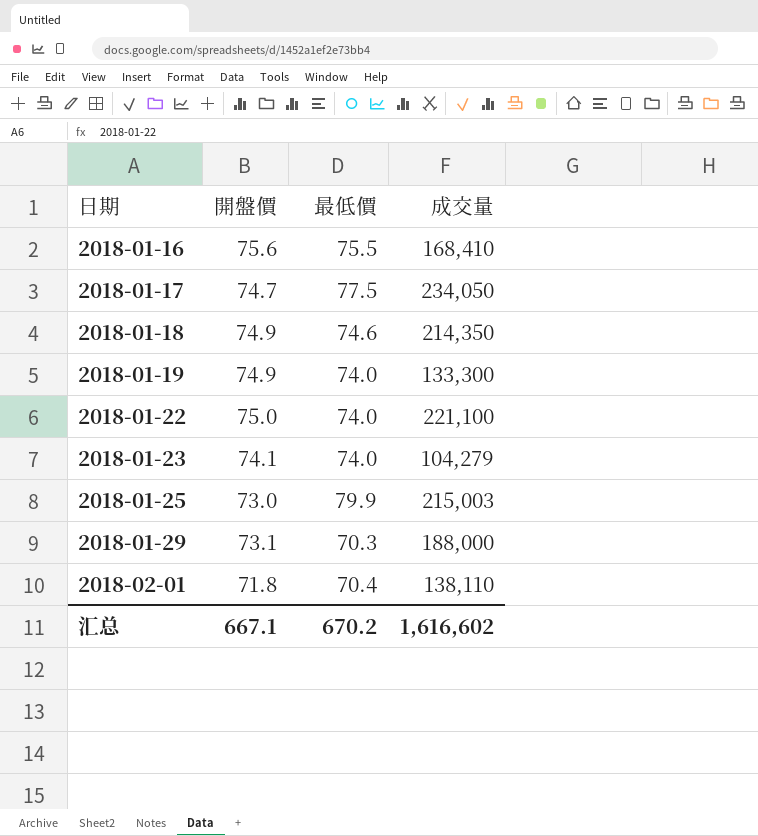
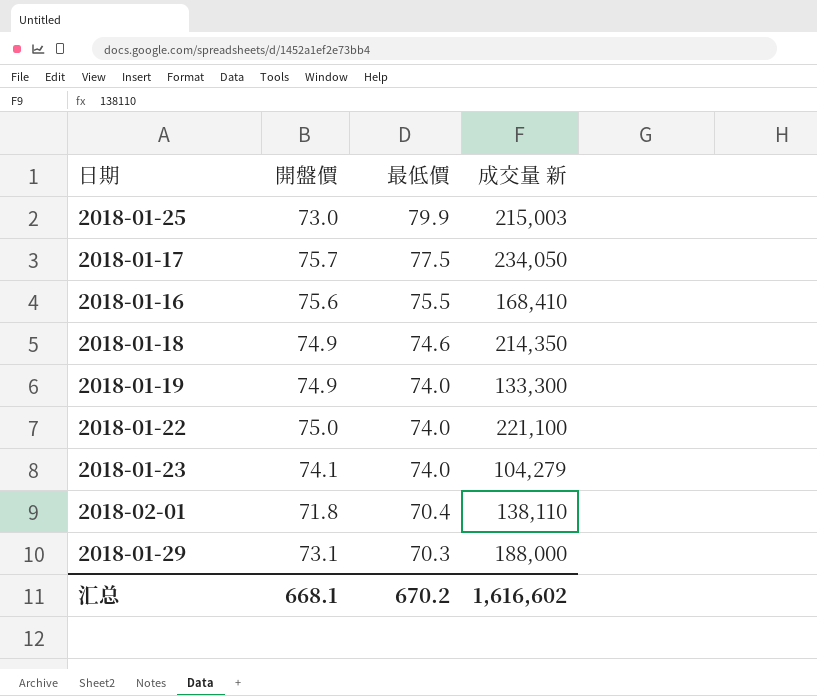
row order: 日期 ascending -> 最低價 descending
column name: 成交量 -> 成交量 新
2018-01-17 | 開盤價: 74.7 -> 75.7
汇总 | 開盤價: 667.1 -> 668.1

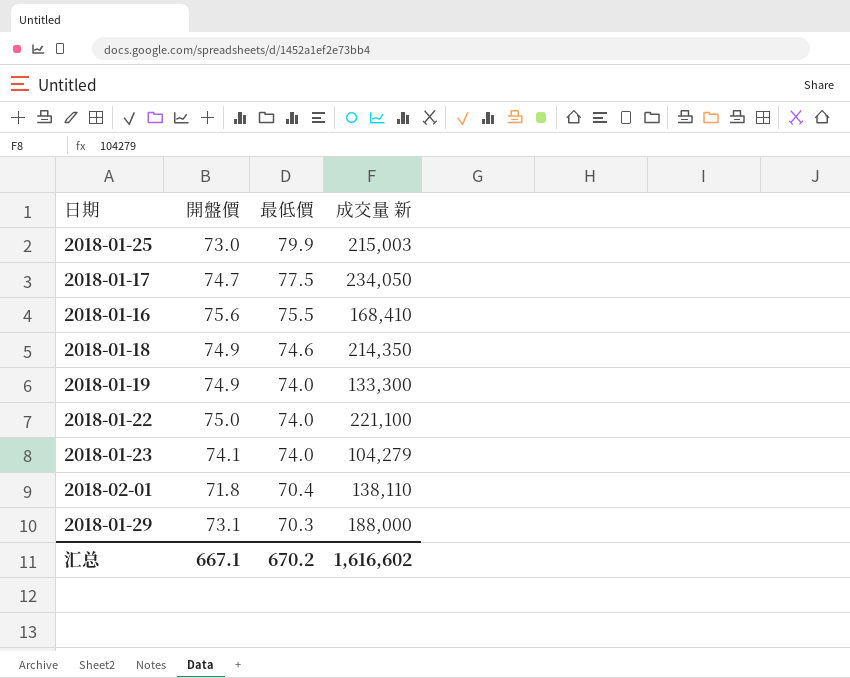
2018-01-17 | 開盤價: 75.7 -> 74.7
汇总 | 開盤價: 668.1 -> 667.1

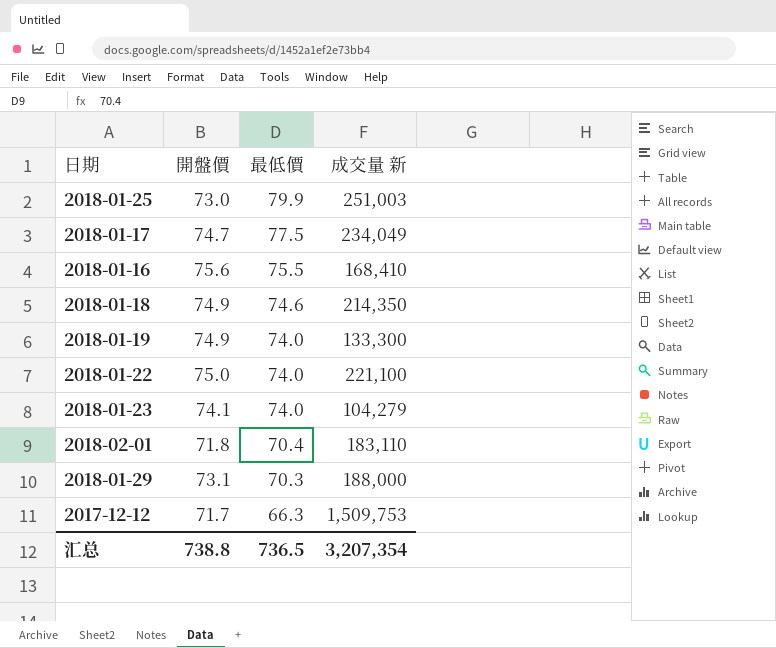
2018-01-25 | 成交量 新: 215,003 -> 251,003
2018-01-17 | 成交量 新: 234,050 -> 234,049
2018-02-01 | 成交量 新: 138,110 -> 183,110
row 2017-12-12: none -> 71.7 | 66.3 | 1,509,753
汇总 | 開盤價: 667.1 -> 738.8
汇总 | 最低價: 670.2 -> 736.5
汇总 | 成交量 新: 1,616,602 -> 3,207,354

